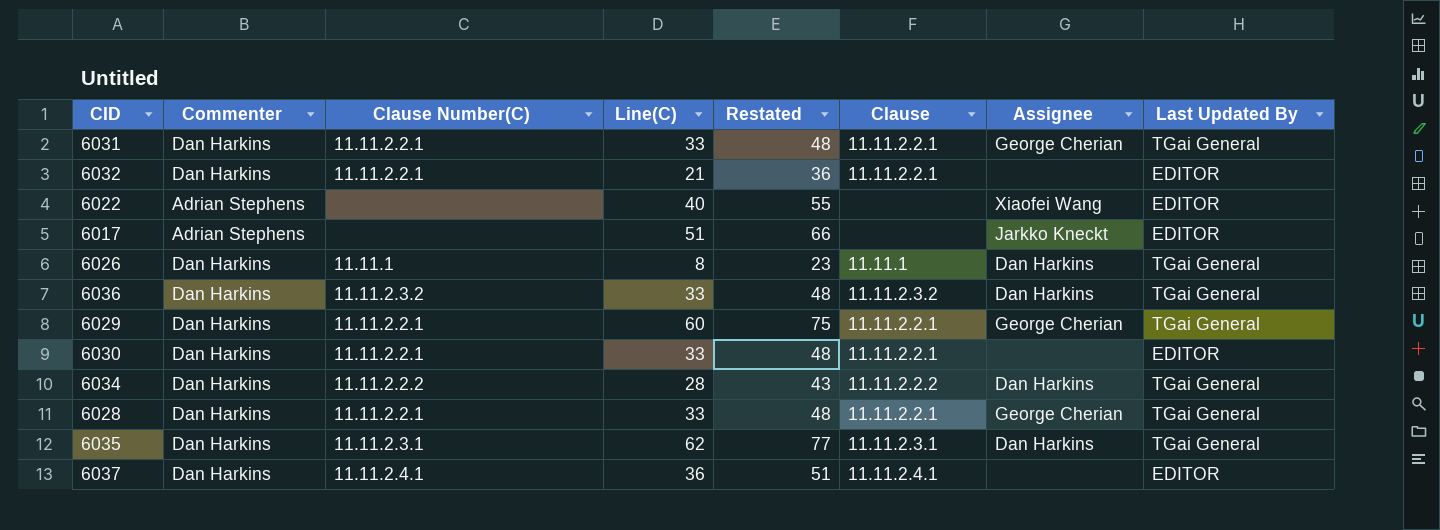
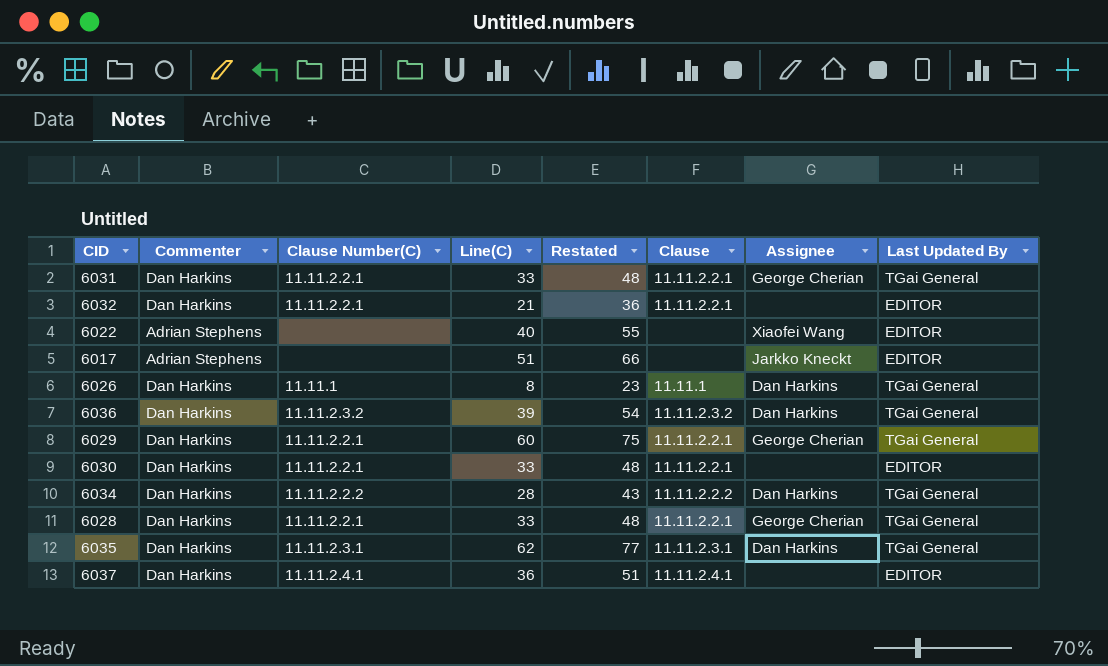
6036 | Line(C): 33 -> 39
6036 | Restated: 48 -> 54

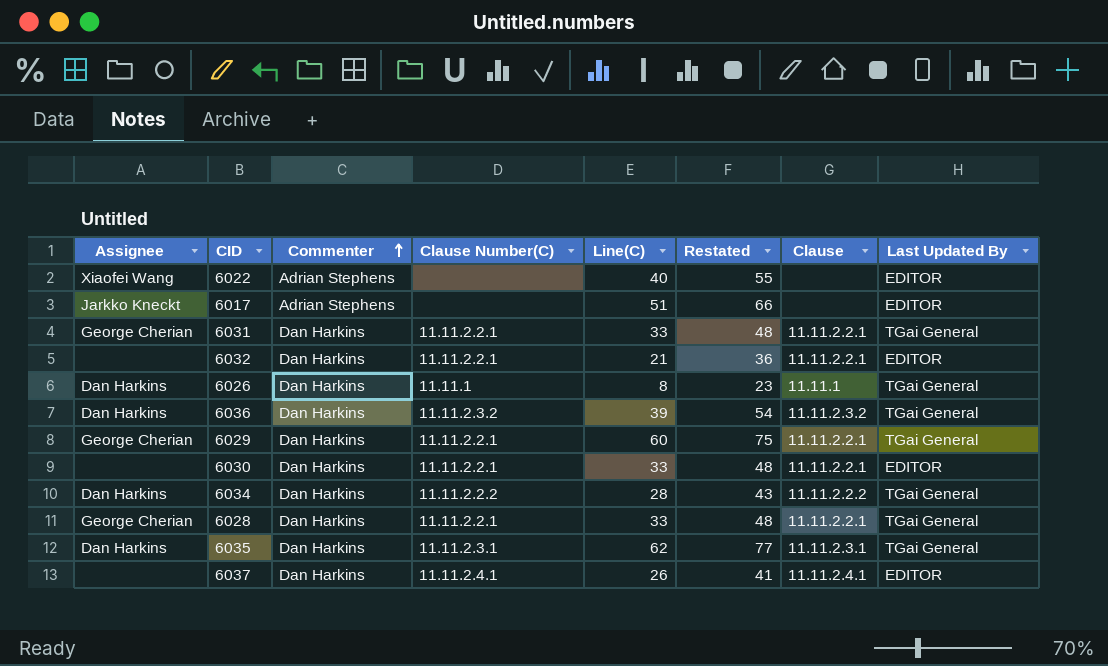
row order: none -> Commenter ascending
column Assignee | position: 7 -> 1
6037 | Line(C): 36 -> 26
6037 | Restated: 51 -> 41

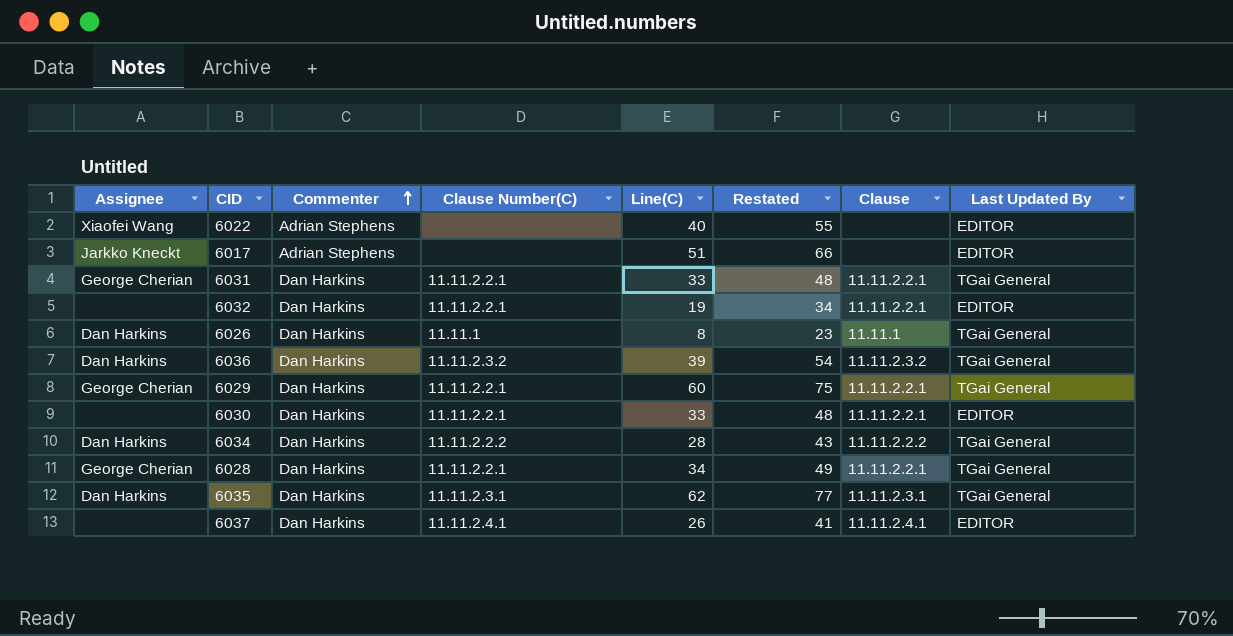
6032 | Line(C): 21 -> 19
6032 | Restated: 36 -> 34
6028 | Line(C): 33 -> 34
6028 | Restated: 48 -> 49

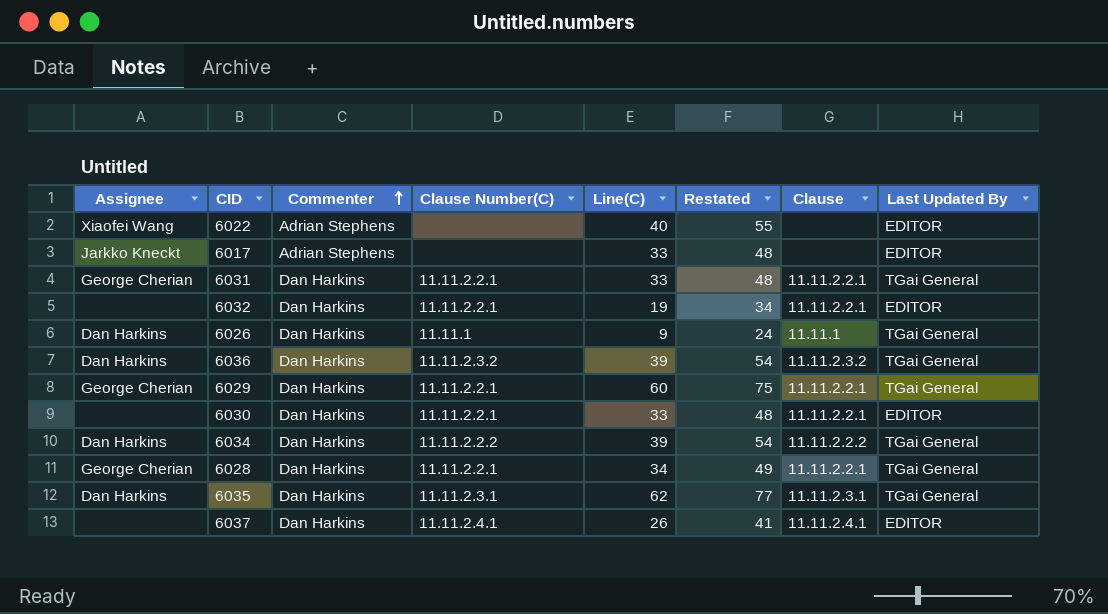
6017 | Line(C): 51 -> 33
6017 | Restated: 66 -> 48
6026 | Line(C): 8 -> 9
6026 | Restated: 23 -> 24
6034 | Line(C): 28 -> 39
6034 | Restated: 43 -> 54

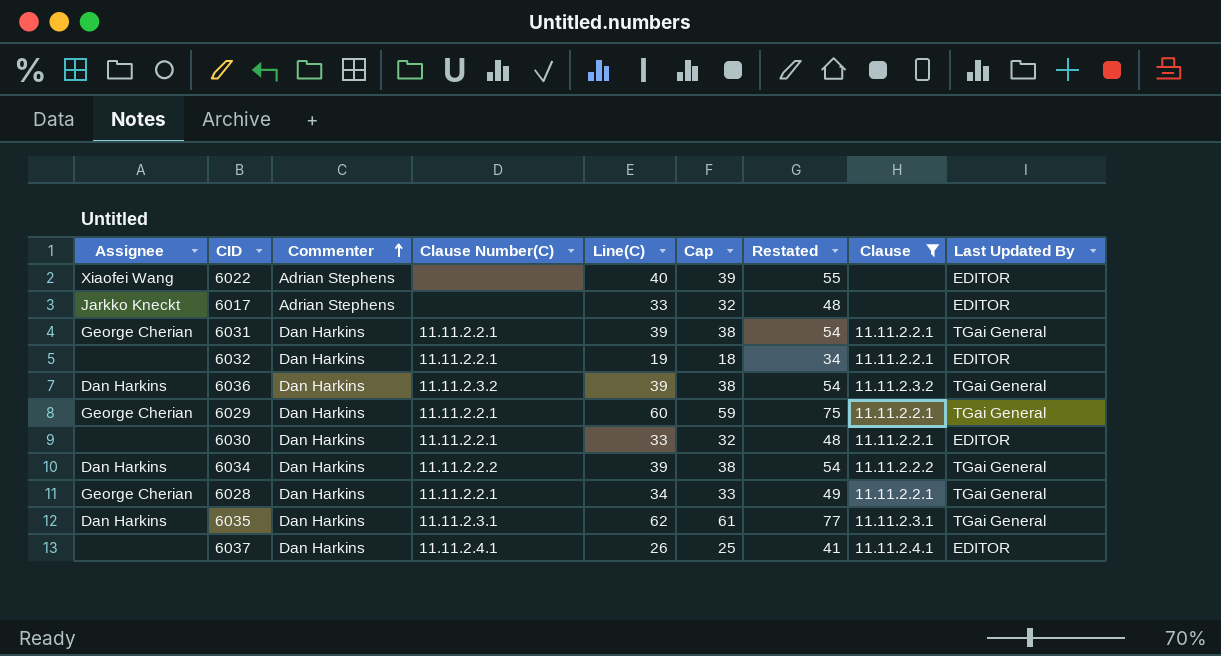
filter: none -> Clause != 11.11.1
column Cap | formula: none -> [Line(C)] - 1
6031 | Line(C): 33 -> 39
6031 | Restated: 48 -> 54

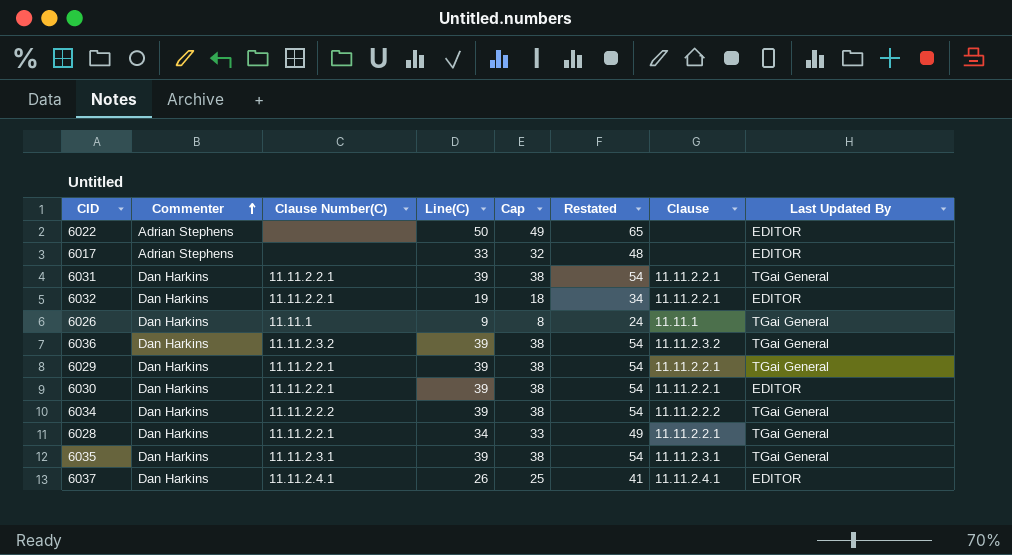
filter: Clause != 11.11.1 -> none
column Assignee | position: 1 -> none
6022 | Line(C): 40 -> 50
6022 | Cap: 39 -> 49
6022 | Restated: 55 -> 65
6029 | Line(C): 60 -> 39
6029 | Cap: 59 -> 38
6029 | Restated: 75 -> 54
6030 | Line(C): 33 -> 39
6030 | Cap: 32 -> 38
6030 | Restated: 48 -> 54
6035 | Line(C): 62 -> 39
6035 | Cap: 61 -> 38
6035 | Restated: 77 -> 54

